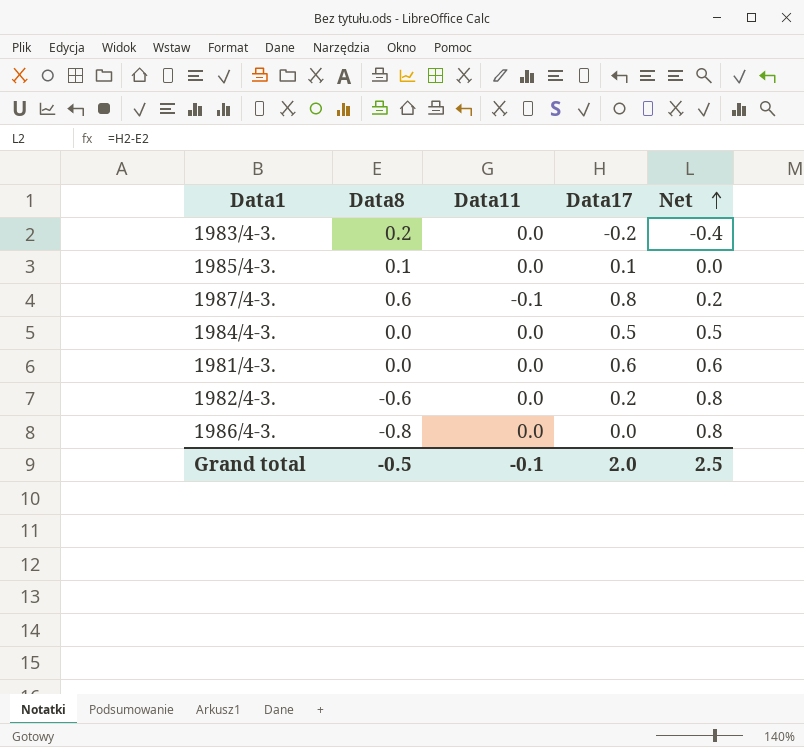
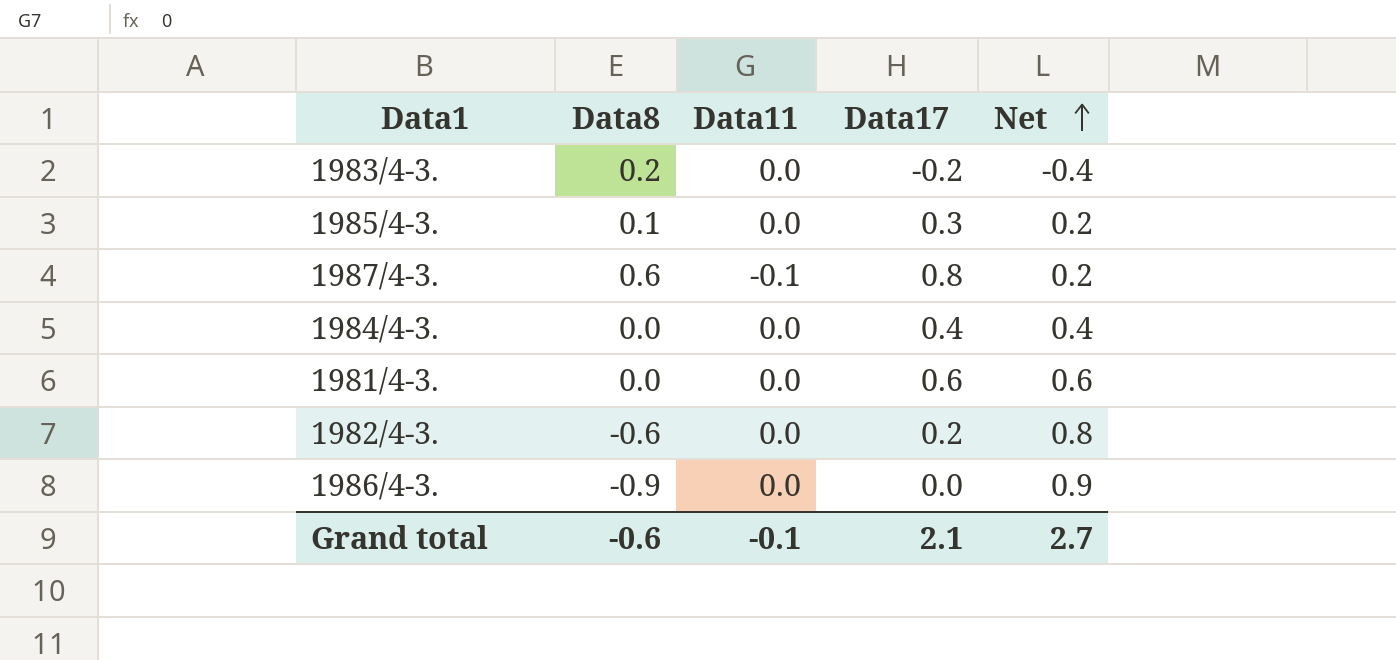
1985/4-3. | Data17: 0.1 -> 0.3
1985/4-3. | Net: 0.0 -> 0.2
1984/4-3. | Data17: 0.5 -> 0.4
1984/4-3. | Net: 0.5 -> 0.4
1986/4-3. | Data8: -0.8 -> -0.9
1986/4-3. | Net: 0.8 -> 0.9
Grand total | Data8: -0.5 -> -0.6
Grand total | Data17: 2.0 -> 2.1
Grand total | Net: 2.5 -> 2.7

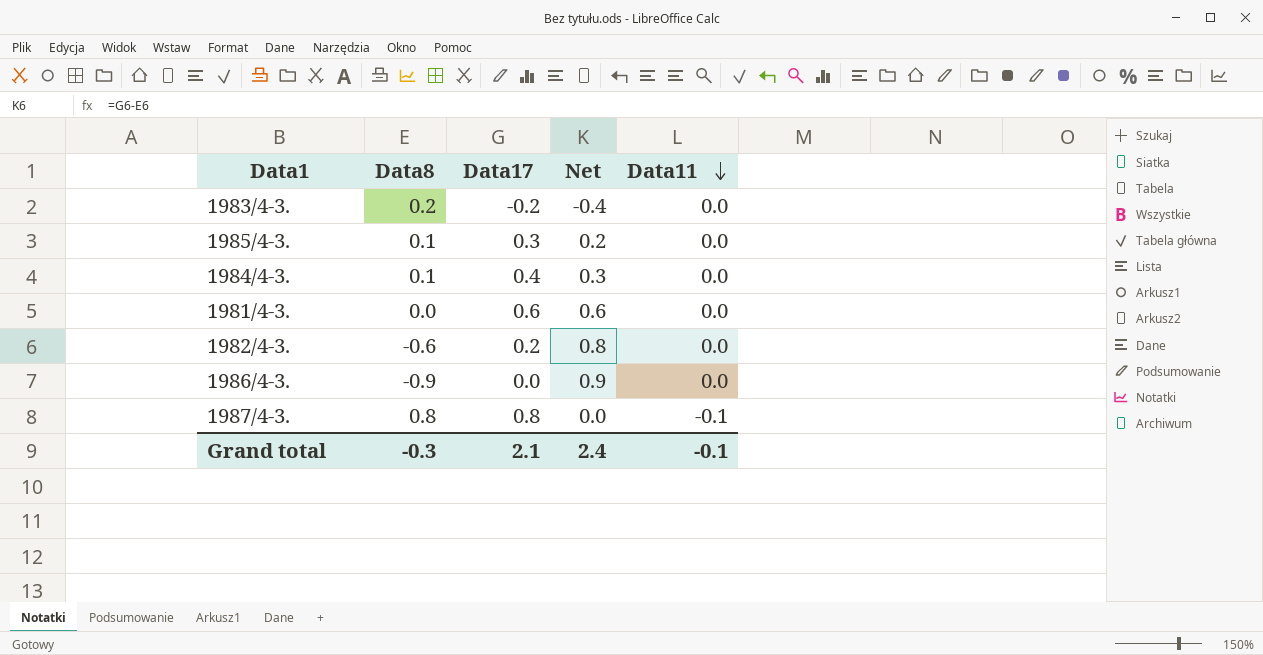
row order: Net ascending -> Data11 descending
column Data11 | position: 3 -> 5
1984/4-3. | Data8: 0.0 -> 0.1
1984/4-3. | Net: 0.4 -> 0.3
1987/4-3. | Data8: 0.6 -> 0.8
1987/4-3. | Net: 0.2 -> 0.0
Grand total | Data8: -0.6 -> -0.3
Grand total | Net: 2.7 -> 2.4

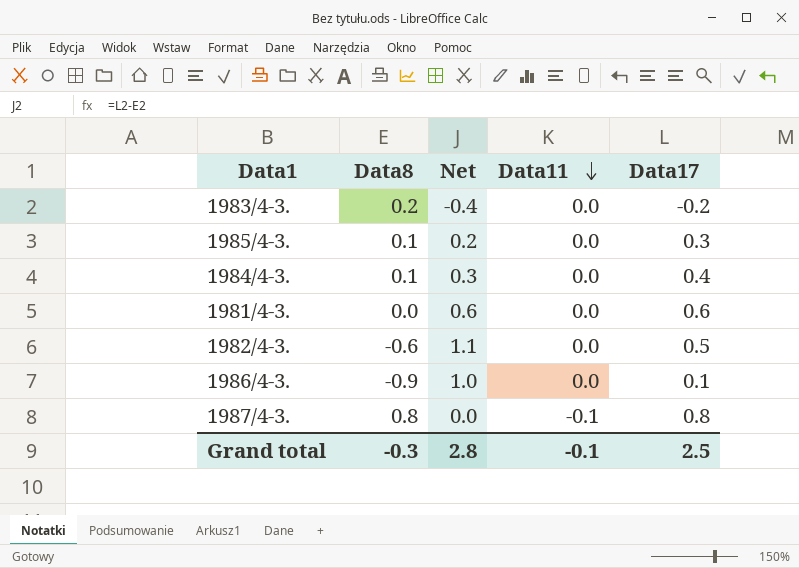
column Data17 | position: 3 -> 5
1982/4-3. | Net: 0.8 -> 1.1
1982/4-3. | Data17: 0.2 -> 0.5
1986/4-3. | Net: 0.9 -> 1.0
1986/4-3. | Data17: 0.0 -> 0.1
Grand total | Net: 2.4 -> 2.8
Grand total | Data17: 2.1 -> 2.5

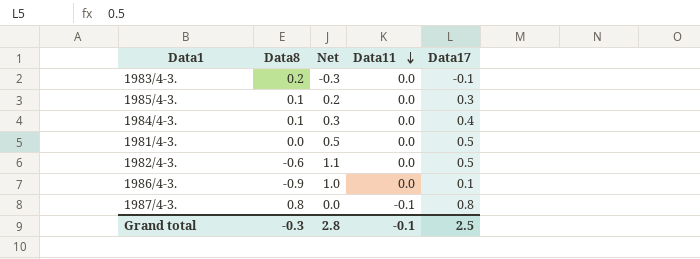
1983/4-3. | Net: -0.4 -> -0.3
1983/4-3. | Data17: -0.2 -> -0.1
1981/4-3. | Net: 0.6 -> 0.5
1981/4-3. | Data17: 0.6 -> 0.5

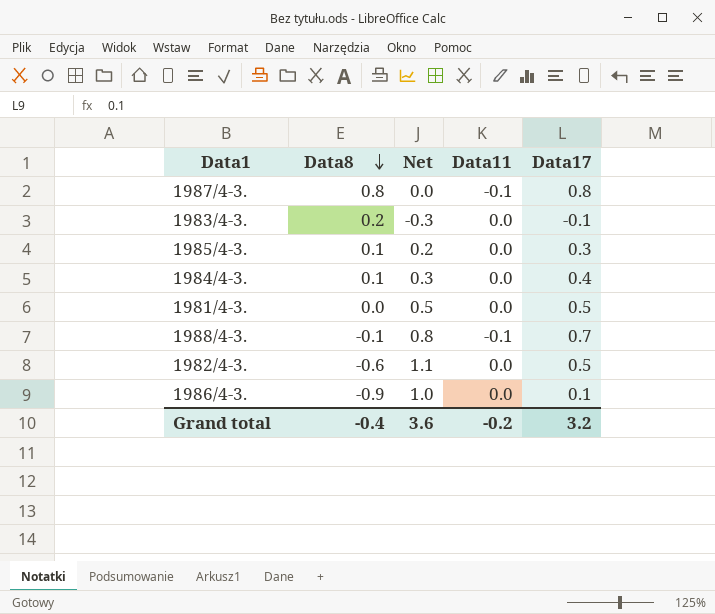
row order: Data11 descending -> Data8 descending
row 1988/4-3.: none -> -0.1 | 0.8 | -0.1 | 0.7
Grand total | Data8: -0.3 -> -0.4
Grand total | Net: 2.8 -> 3.6
Grand total | Data11: -0.1 -> -0.2
Grand total | Data17: 2.5 -> 3.2

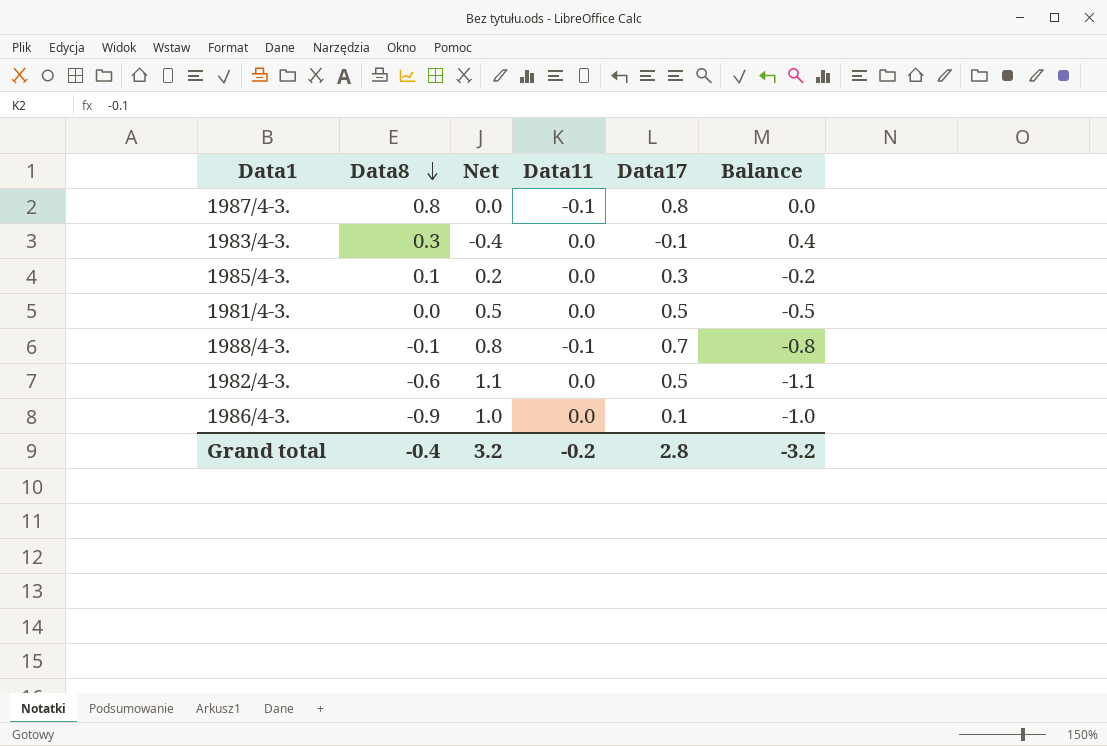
column Balance | formula: none -> [Data8] - [Data17]
row 1984/4-3.: 0.1 | 0.3 | 0.0 | 0.4 -> none
1983/4-3. | Data8: 0.2 -> 0.3
1983/4-3. | Net: -0.3 -> -0.4
Grand total | Net: 3.6 -> 3.2
Grand total | Data17: 3.2 -> 2.8

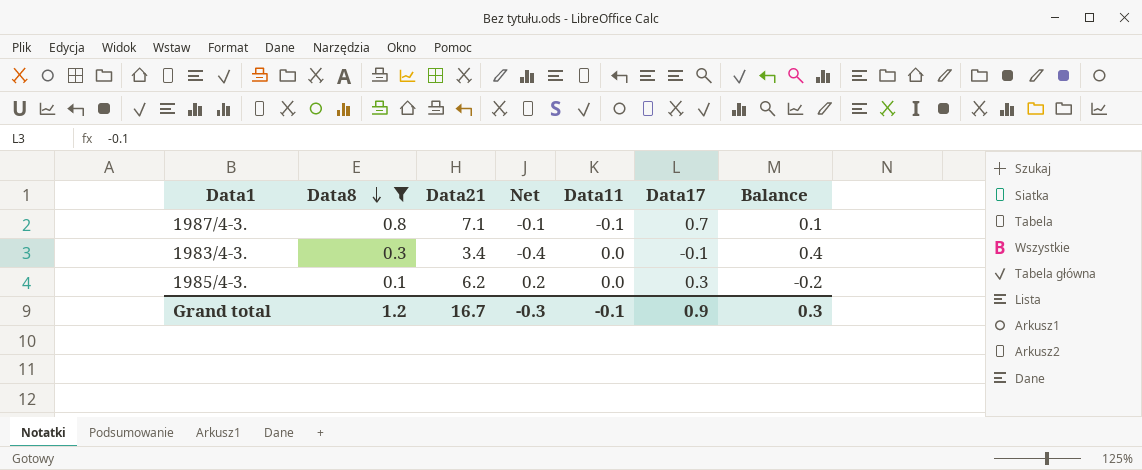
filter: none -> Data8 >= 0.1
column Data21 | position: none -> 3
1987/4-3. | Net: 0.0 -> -0.1
1987/4-3. | Data17: 0.8 -> 0.7
1987/4-3. | Balance: 0.0 -> 0.1
Grand total | Data8: -0.4 -> 1.2
Grand total | Net: 3.2 -> -0.3
Grand total | Data11: -0.2 -> -0.1
Grand total | Data17: 2.8 -> 0.9
Grand total | Balance: -3.2 -> 0.3

